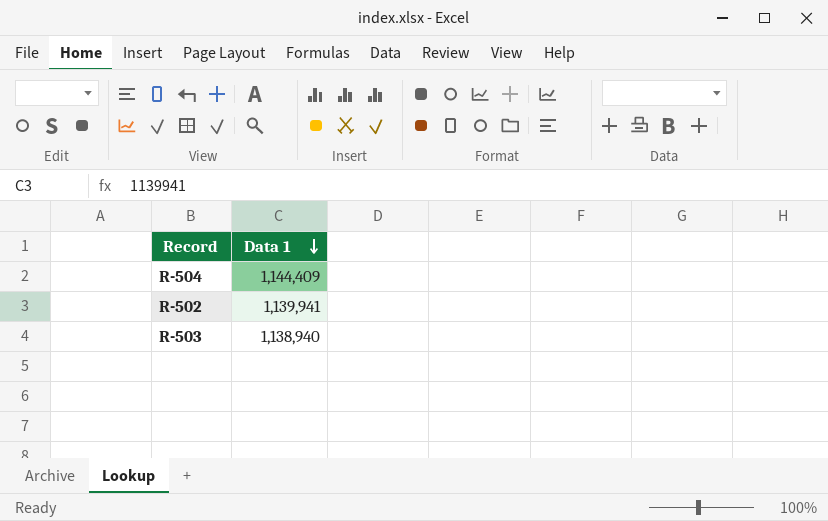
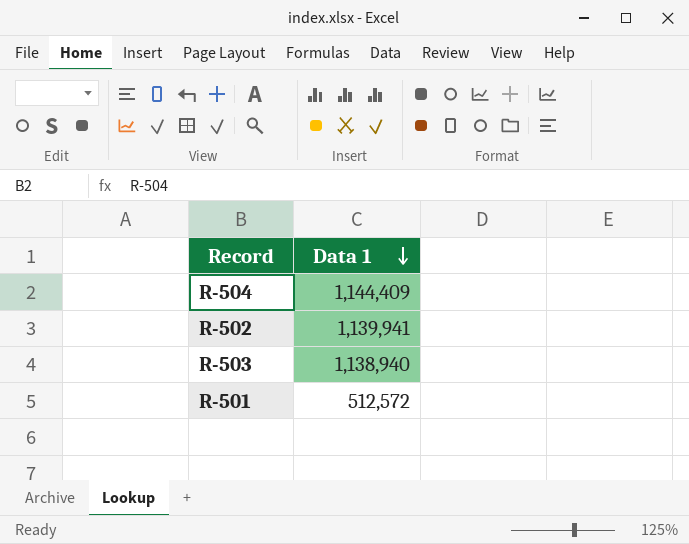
row R-501: none -> 512,572

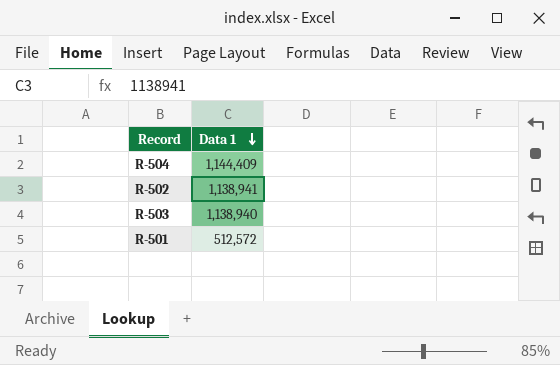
R-502 | Data 1: 1,139,941 -> 1,138,941

